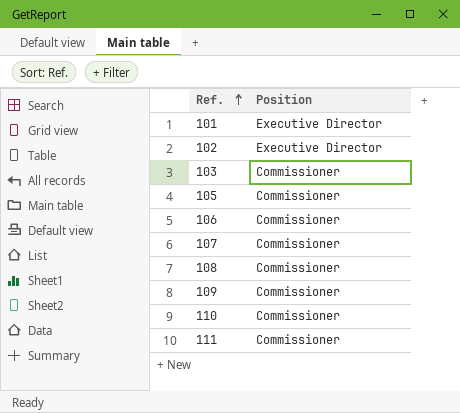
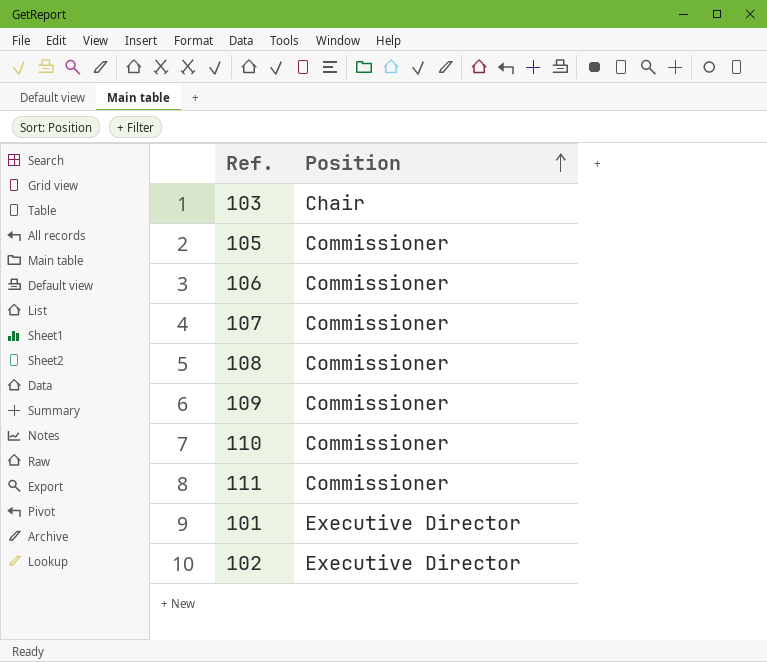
row order: Ref. ascending -> Position ascending
103 | Position: Commissioner -> Chair

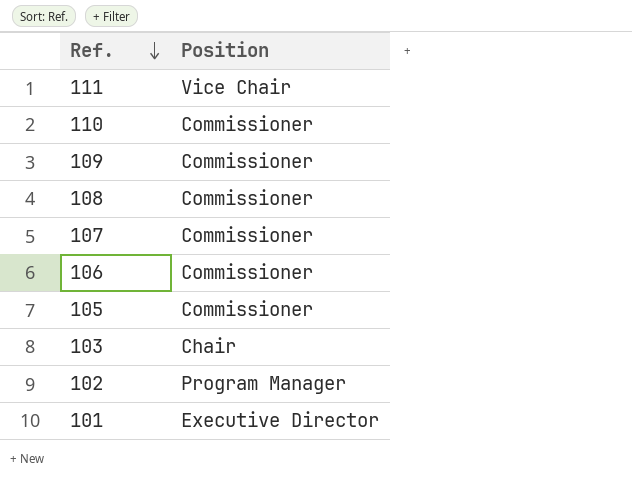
row order: Position ascending -> Ref. descending
111 | Position: Commissioner -> Vice Chair
102 | Position: Executive Director -> Program Manager

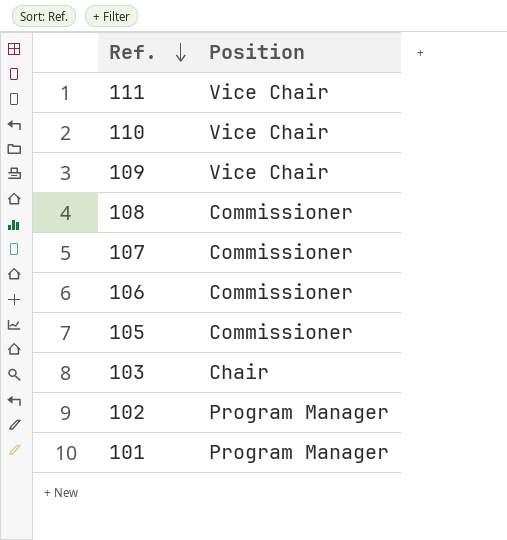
110 | Position: Commissioner -> Vice Chair
109 | Position: Commissioner -> Vice Chair
101 | Position: Executive Director -> Program Manager

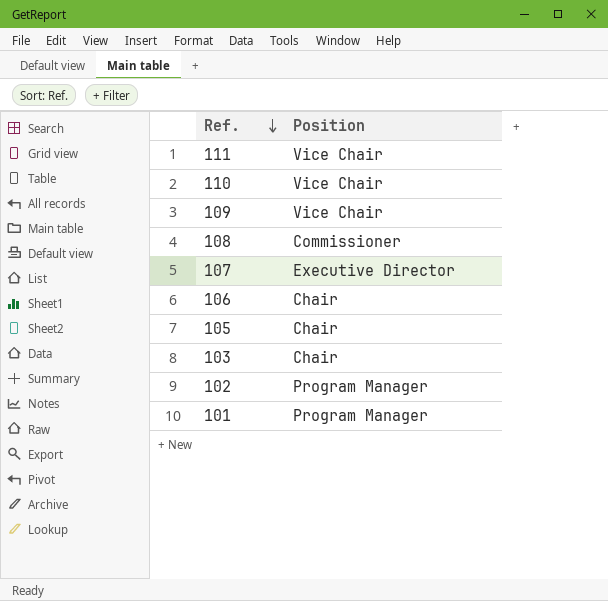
107 | Position: Commissioner -> Executive Director
106 | Position: Commissioner -> Chair
105 | Position: Commissioner -> Chair

